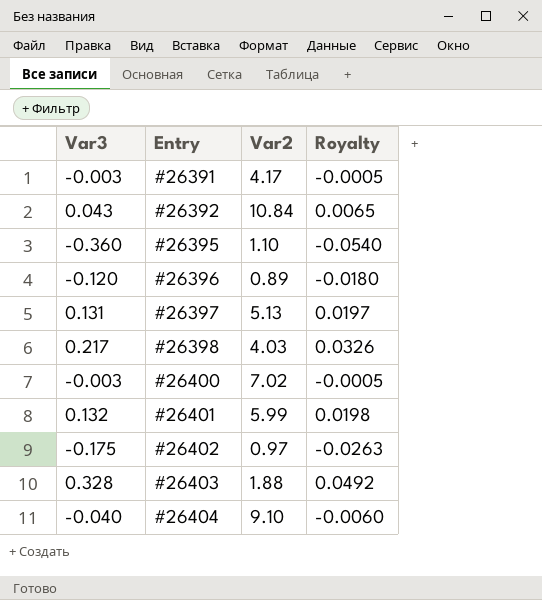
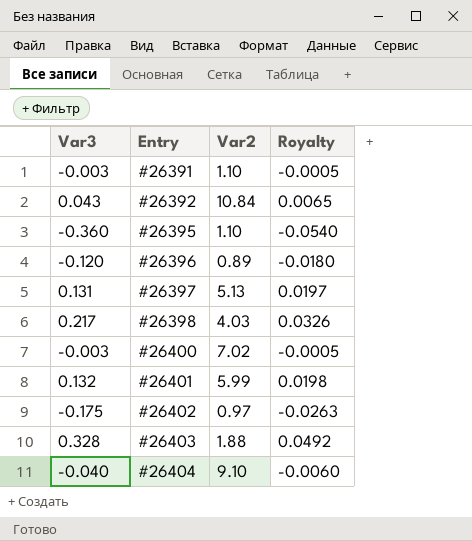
#26391 | Var2: 4.17 -> 1.10

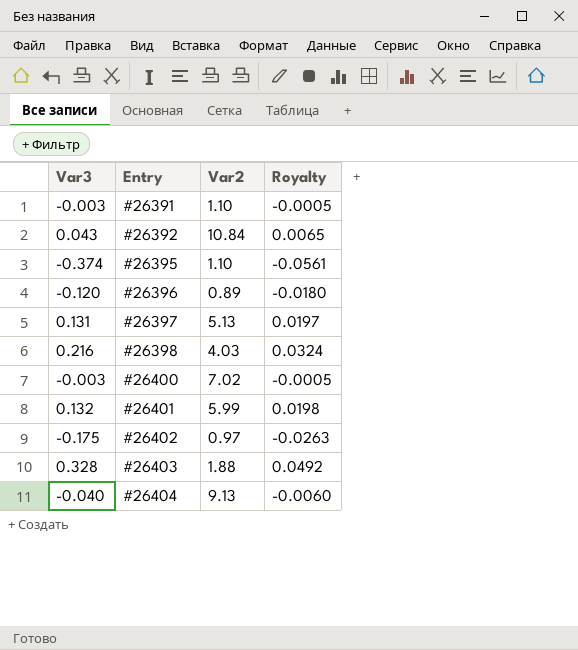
#26395 | Var3: -0.360 -> -0.374
#26395 | Royalty: -0.0540 -> -0.0561
#26398 | Var3: 0.217 -> 0.216
#26398 | Royalty: 0.0326 -> 0.0324
#26404 | Var2: 9.10 -> 9.13

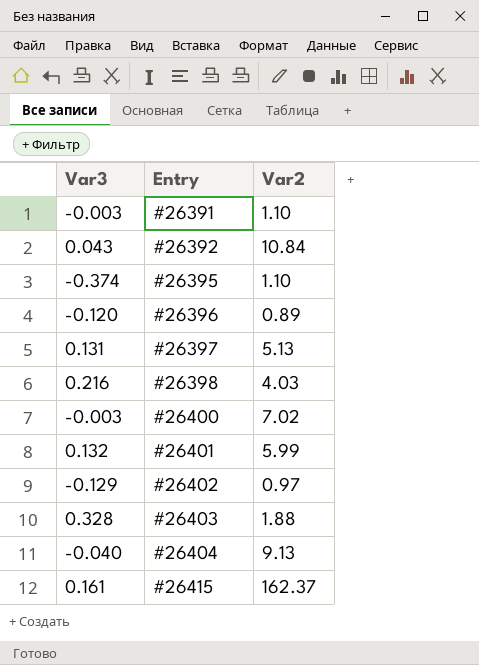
column Royalty | formula: [Var3] * 0.15 -> none
#26402 | Var3: -0.175 -> -0.129
row #26415: none -> 0.161 | 162.37

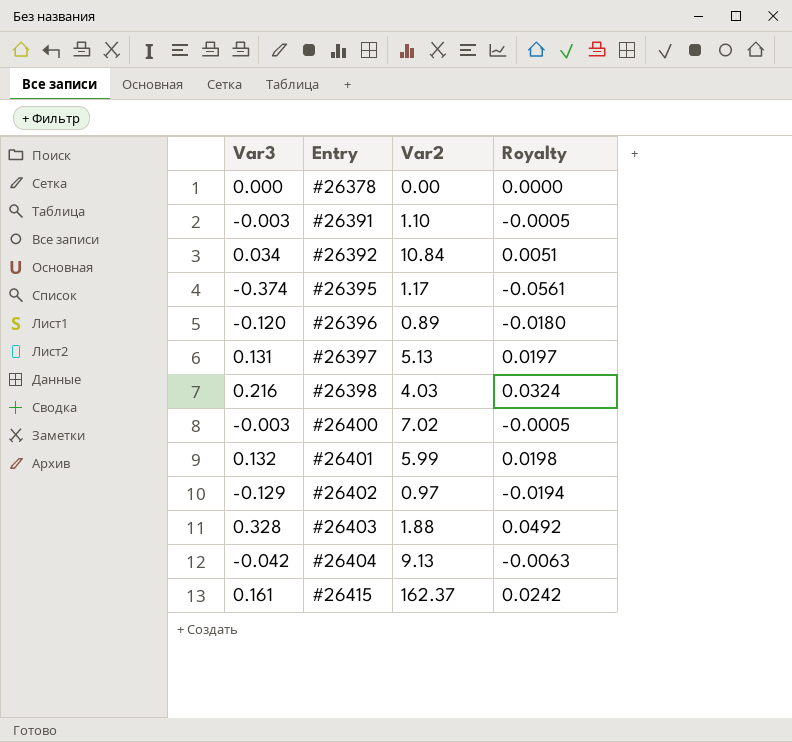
column Royalty | formula: none -> [Var3] * 0.15
row #26378: none -> 0.000 | 0.00 | 0.0000
#26392 | Var3: 0.043 -> 0.034
#26395 | Var2: 1.10 -> 1.17
#26404 | Var3: -0.040 -> -0.042

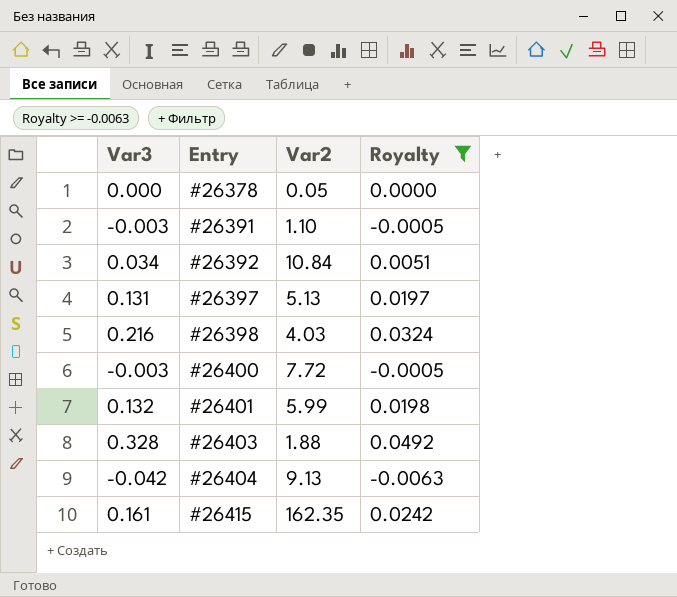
filter: none -> Royalty >= -0.0063
#26378 | Var2: 0.00 -> 0.05
#26400 | Var2: 7.02 -> 7.72
#26415 | Var2: 162.37 -> 162.35

